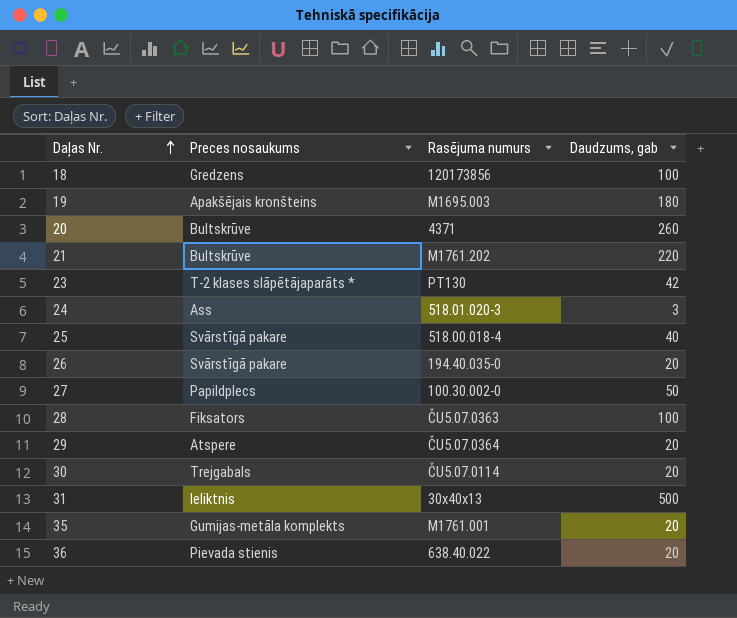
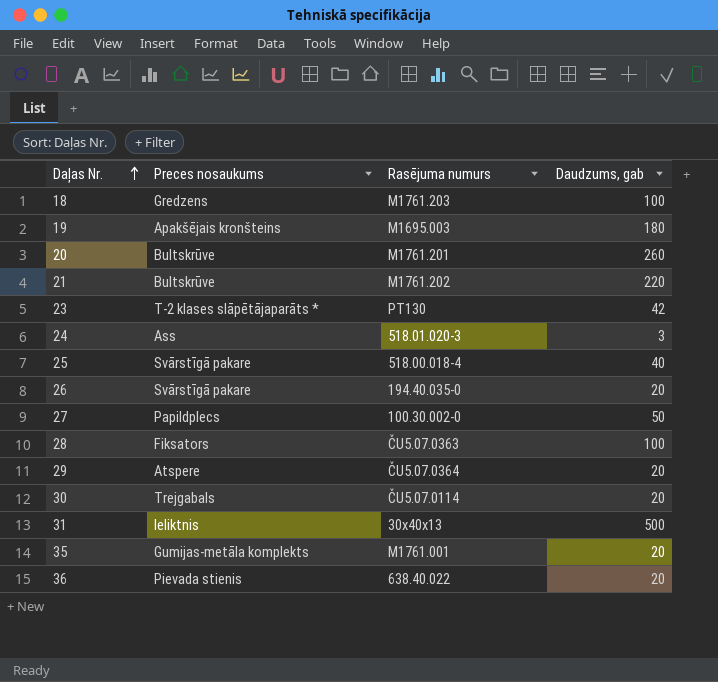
18 | Rasējuma numurs: 120173856 -> M1761.203
20 | Rasējuma numurs: 4371 -> M1761.201

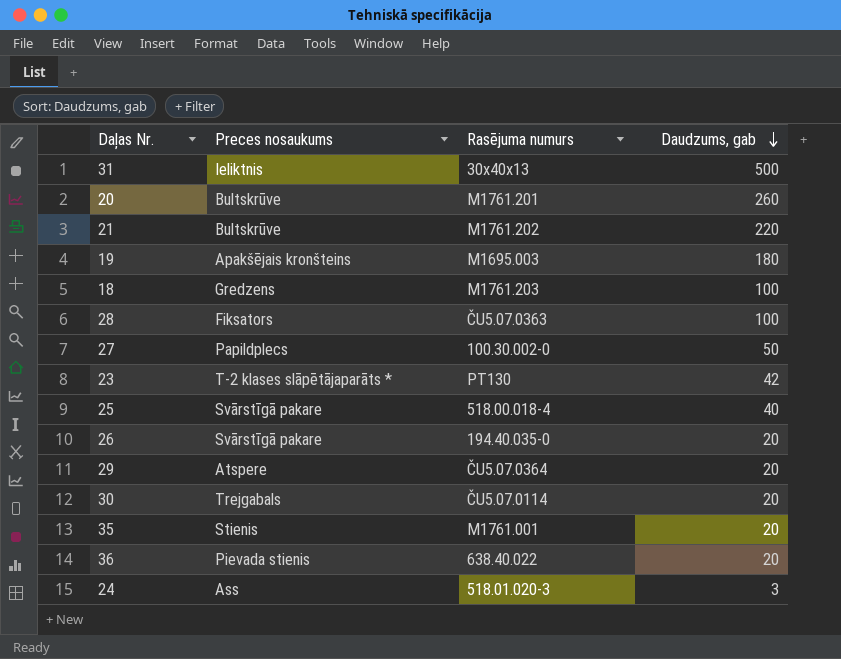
row order: Daļas Nr. ascending -> Daudzums, gab descending
35 | Preces nosaukums: Gumijas-metāla komplekts -> Stienis

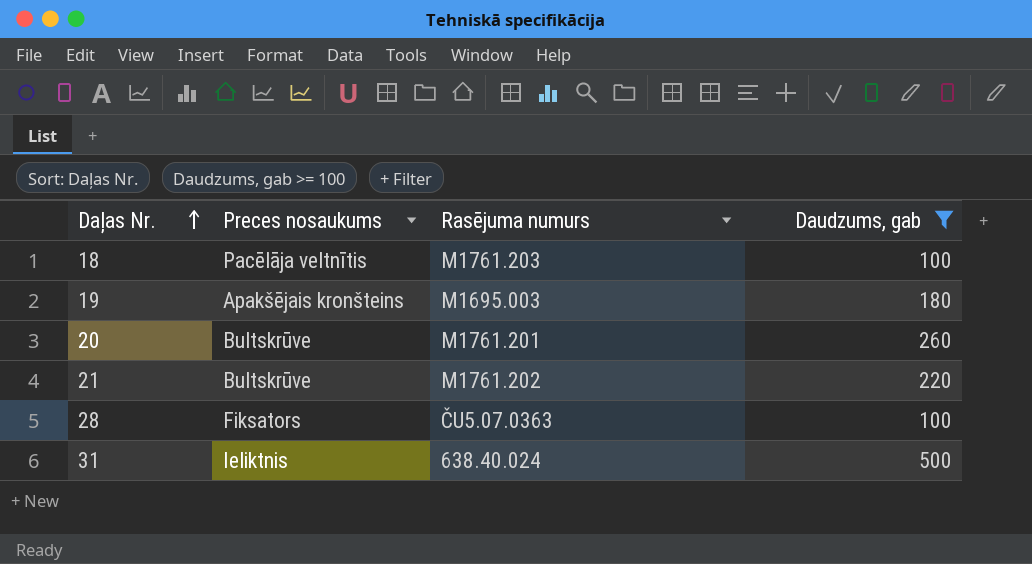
filter: none -> Daudzums, gab >= 100
row order: Daudzums, gab descending -> Daļas Nr. ascending
18 | Preces nosaukums: Gredzens -> Pacēlāja veltnītis
31 | Rasējuma numurs: 30x40x13 -> 638.40.024

